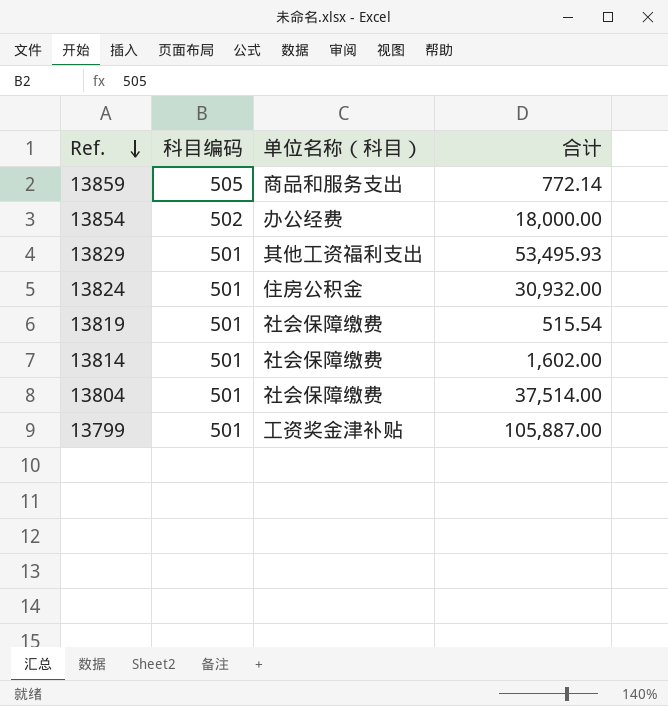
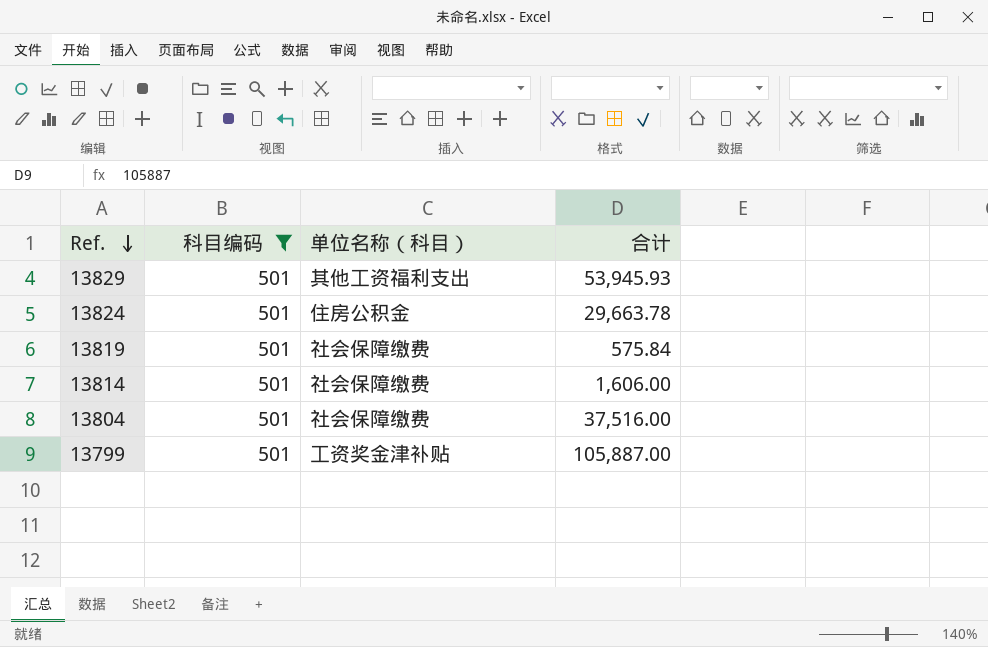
filter: none -> 科目编码 = 501
13829 | 合计: 53,495.93 -> 53,945.93
13824 | 合计: 30,932.00 -> 29,663.78
13819 | 合计: 515.54 -> 575.84
13814 | 合计: 1,602.00 -> 1,606.00
13804 | 合计: 37,514.00 -> 37,516.00

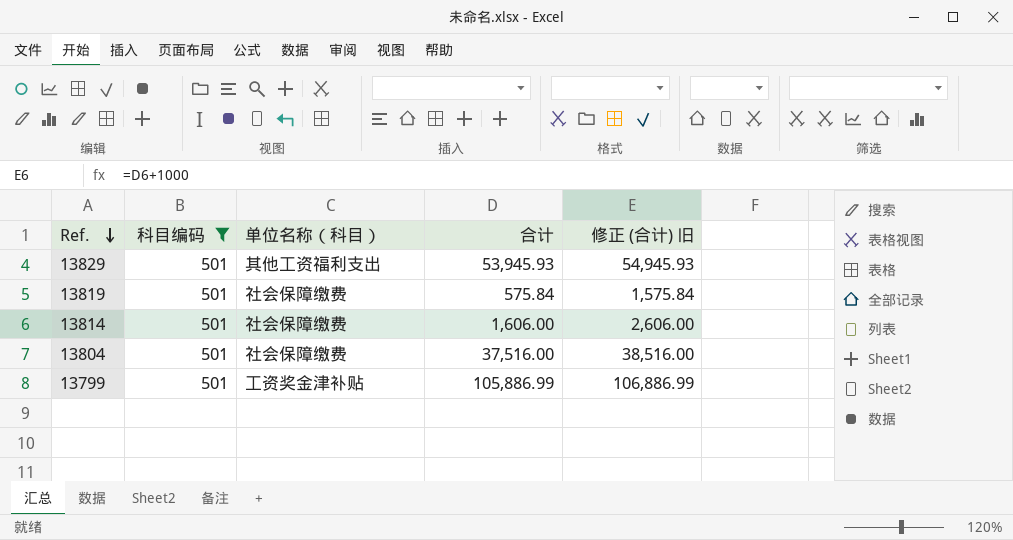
column 修正 (合计) 旧 | formula: none -> [合计] + 1000
row 13824: 501 | 住房公积金 | 29,663.78 -> none
13799 | 合计: 105,887.00 -> 105,886.99

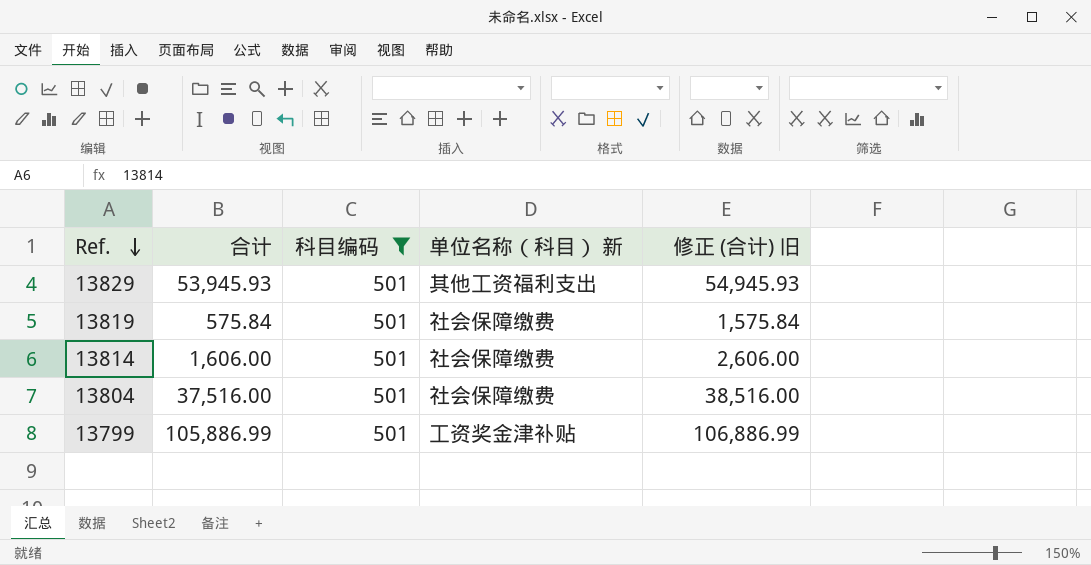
column 合计 | position: 4 -> 2
column name: 单位名称（科目） -> 单位名称（科目） 新

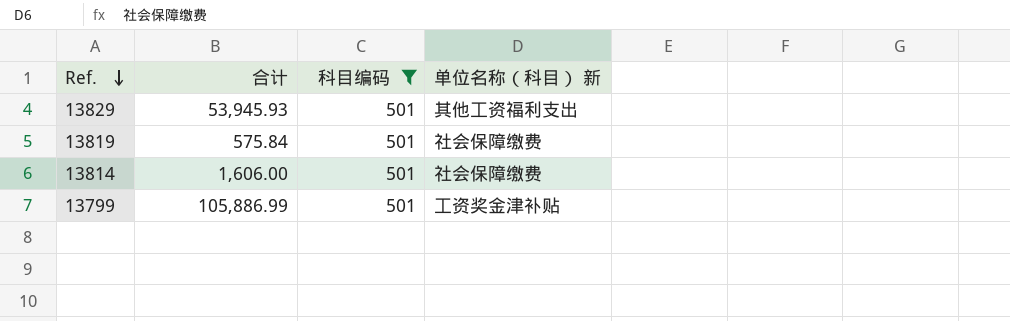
column 修正 (合计) 旧 | formula: [合计] + 1000 -> none
row 13804: 37,516.00 | 501 | 社会保障缴费 | 38,516.00 -> none

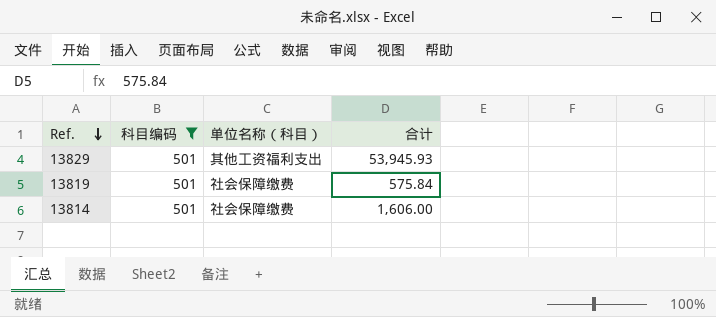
column name: 单位名称（科目） 新 -> 单位名称（科目）
column 合计 | position: 2 -> 4
row 13799: 105,886.99 | 501 | 工资奖金津补贴 -> none

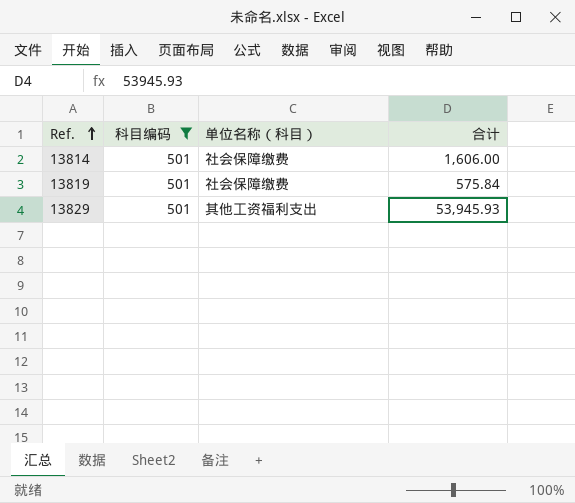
row order: Ref. descending -> Ref. ascending

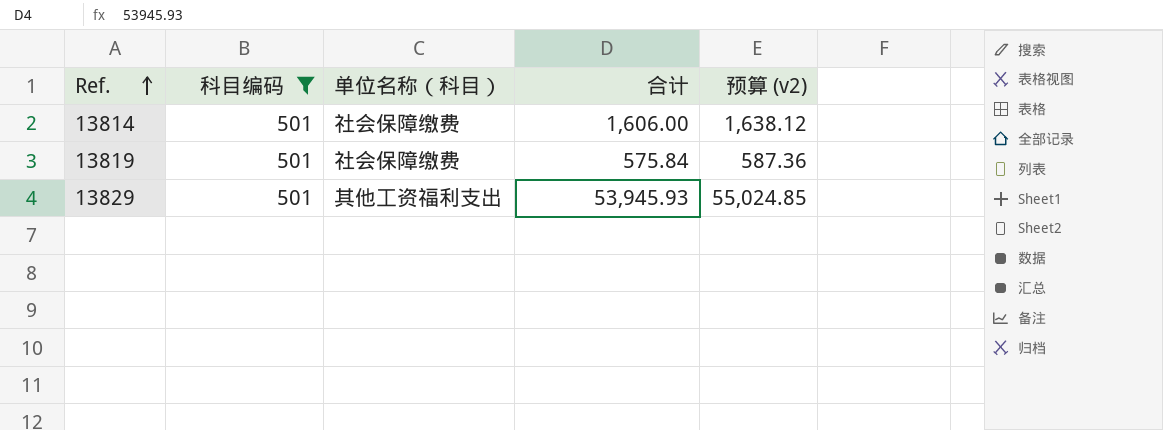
column 预算 (v2) | formula: none -> [合计] * 1.02

